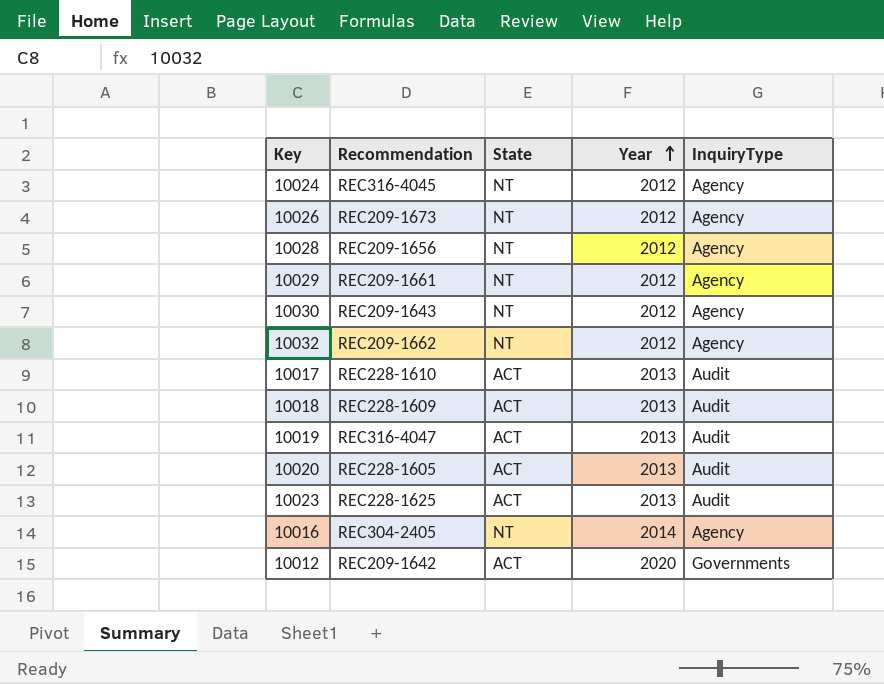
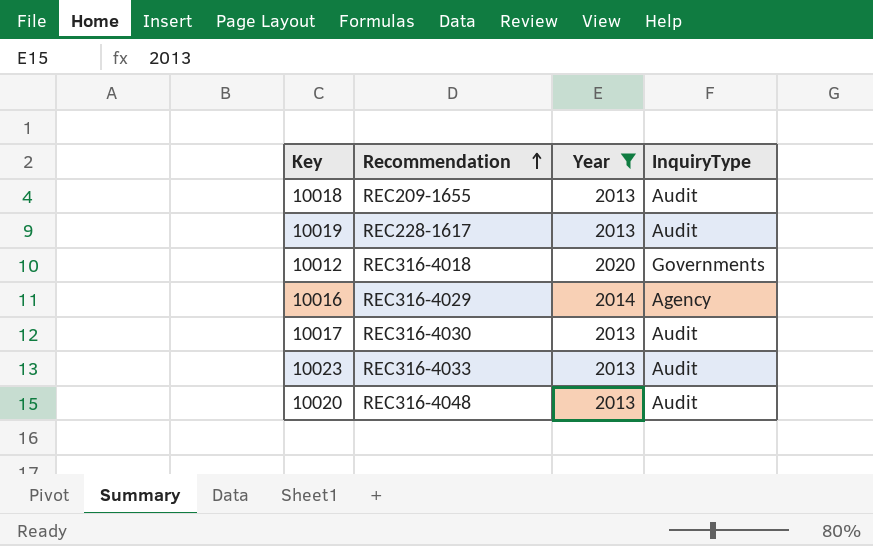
filter: none -> Year != 2012
row order: Year ascending -> Recommendation ascending
column State | position: 3 -> none
10018 | Recommendation: REC228-1609 -> REC209-1655
10019 | Recommendation: REC316-4047 -> REC228-1617
10012 | Recommendation: REC209-1642 -> REC316-4018
10016 | Recommendation: REC304-2405 -> REC316-4029
10017 | Recommendation: REC228-1610 -> REC316-4030
10023 | Recommendation: REC228-1625 -> REC316-4033
10020 | Recommendation: REC228-1605 -> REC316-4048

